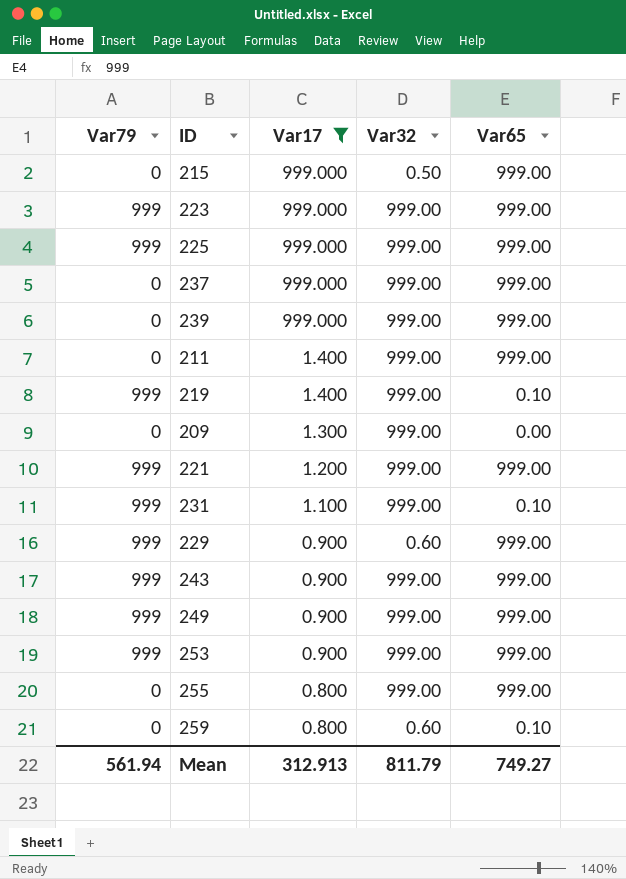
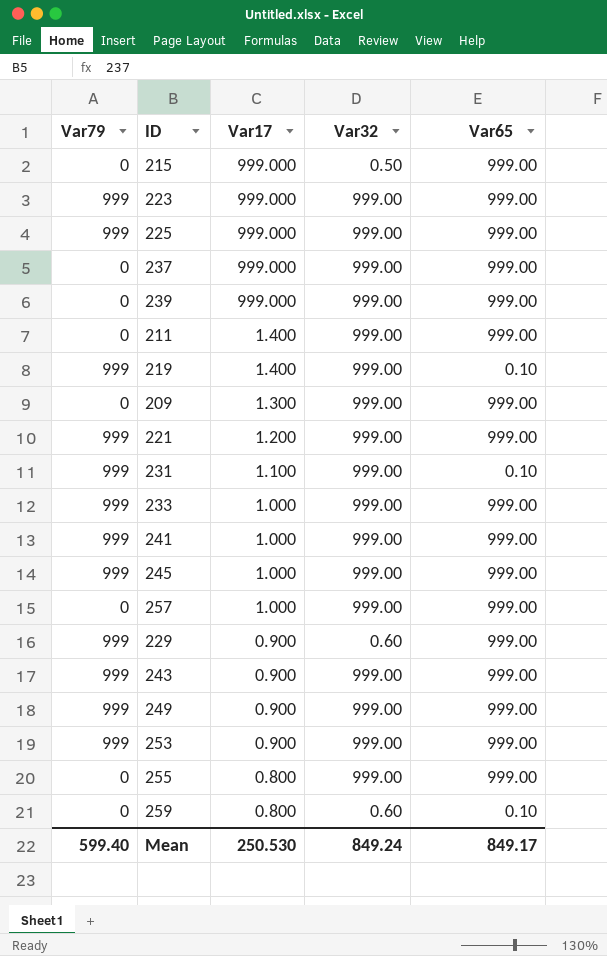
filter: Var17 != 1.000 -> none
209 | Var65: 0.00 -> 999.00
Mean | Var79: 561.94 -> 599.40
Mean | Var17: 312.913 -> 250.530
Mean | Var32: 811.79 -> 849.24
Mean | Var65: 749.27 -> 849.17

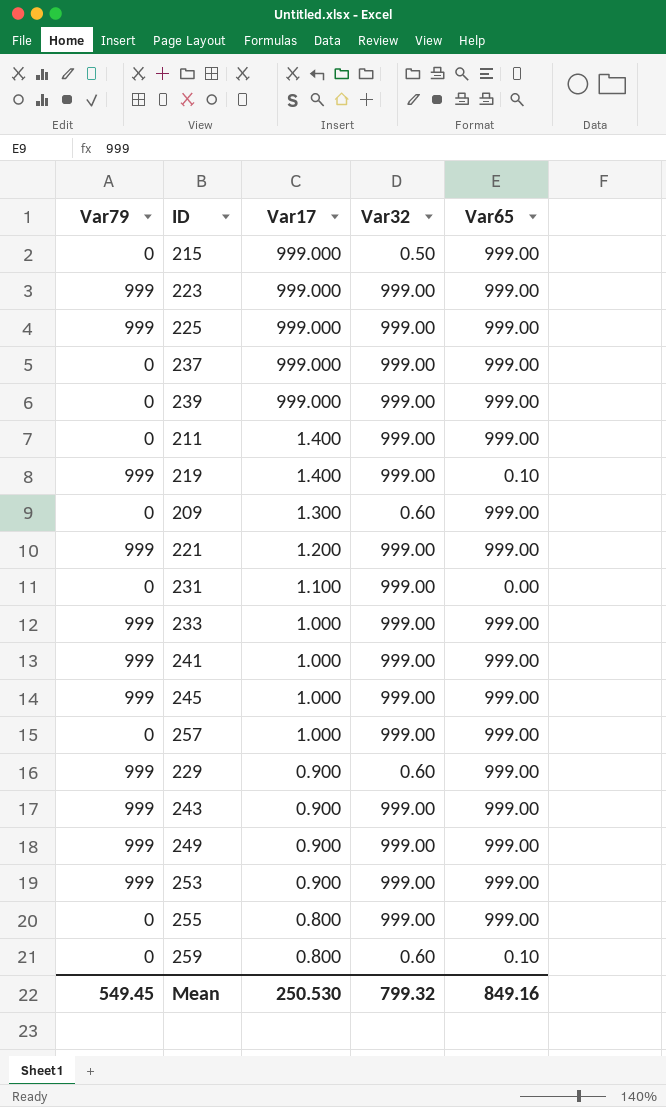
209 | Var32: 999.00 -> 0.60
231 | Var79: 999 -> 0
231 | Var65: 0.10 -> 0.00
Mean | Var79: 599.40 -> 549.45
Mean | Var32: 849.24 -> 799.32
Mean | Var65: 849.17 -> 849.16

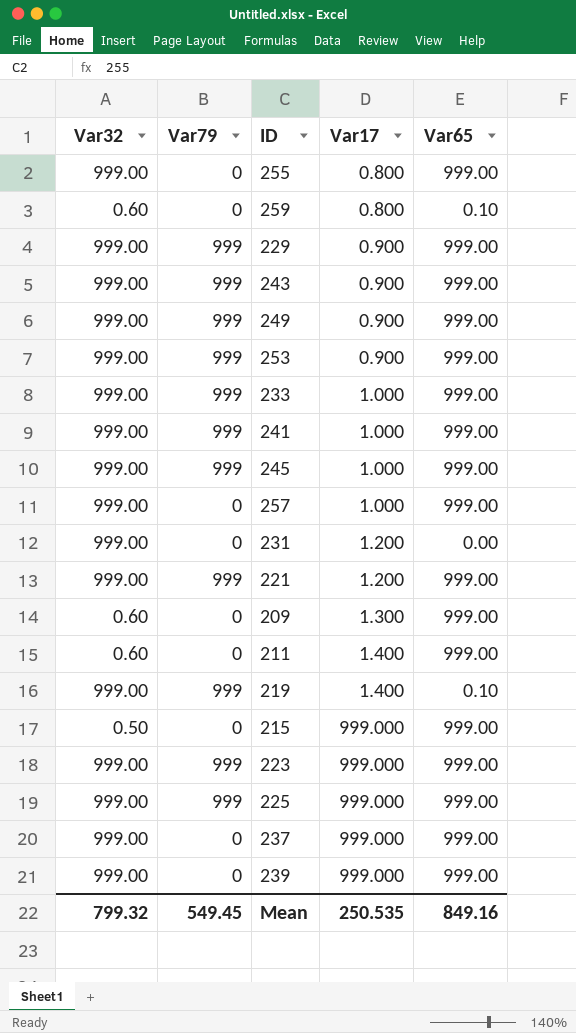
row order: Var17 descending -> Var17 ascending
column Var32 | position: 4 -> 1
229 | Var32: 0.60 -> 999.00
231 | Var17: 1.100 -> 1.200
211 | Var32: 999.00 -> 0.60
Mean | Var17: 250.530 -> 250.535

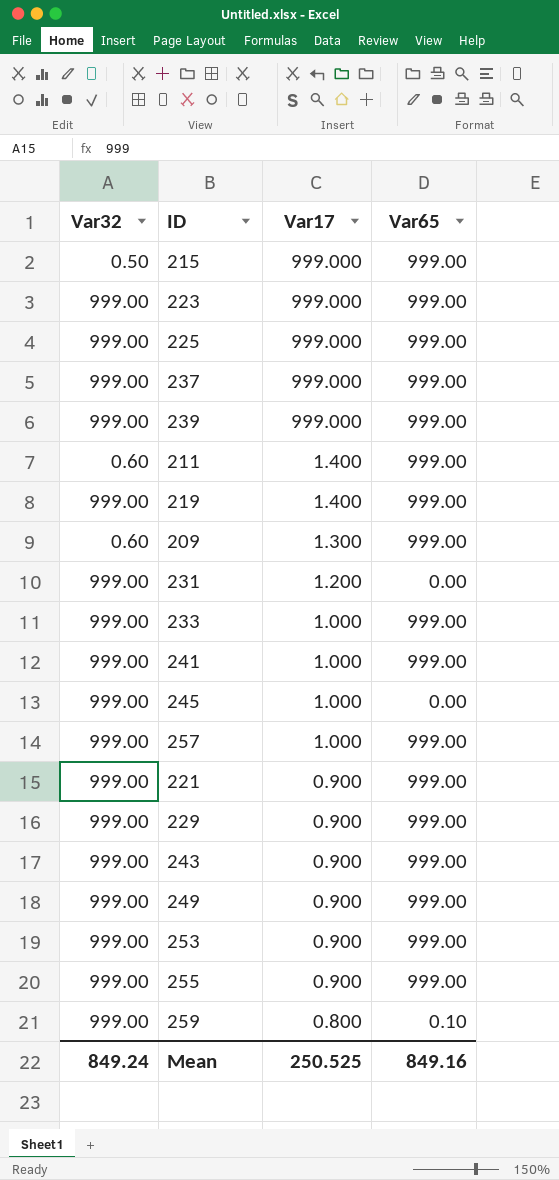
row order: Var17 ascending -> Var17 descending
column Var79 | position: 2 -> none
219 | Var65: 0.10 -> 999.00
245 | Var65: 999.00 -> 0.00
221 | Var17: 1.200 -> 0.900
255 | Var17: 0.800 -> 0.900
259 | Var32: 0.60 -> 999.00
Mean | Var32: 799.32 -> 849.24
Mean | Var17: 250.535 -> 250.525

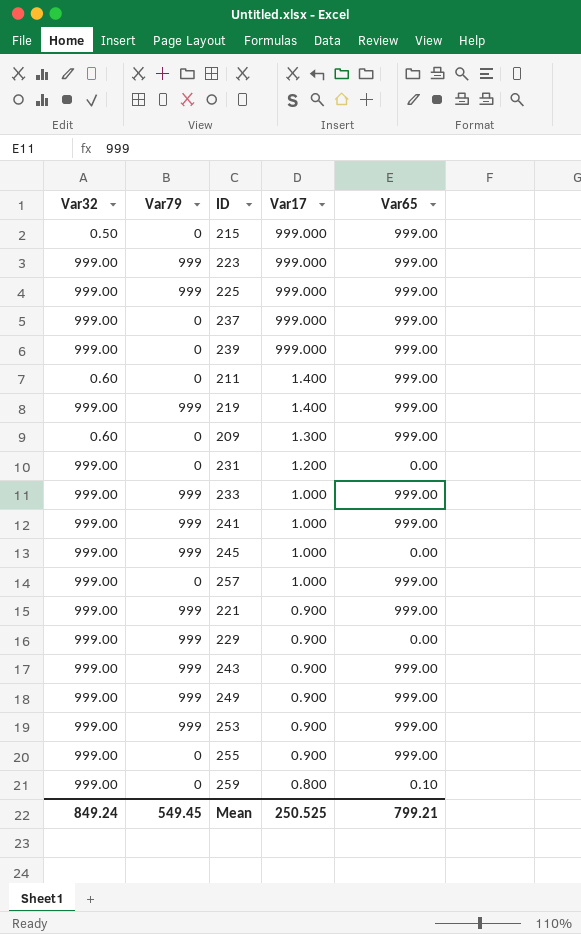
column Var79 | position: none -> 2
229 | Var65: 999.00 -> 0.00
Mean | Var65: 849.16 -> 799.21

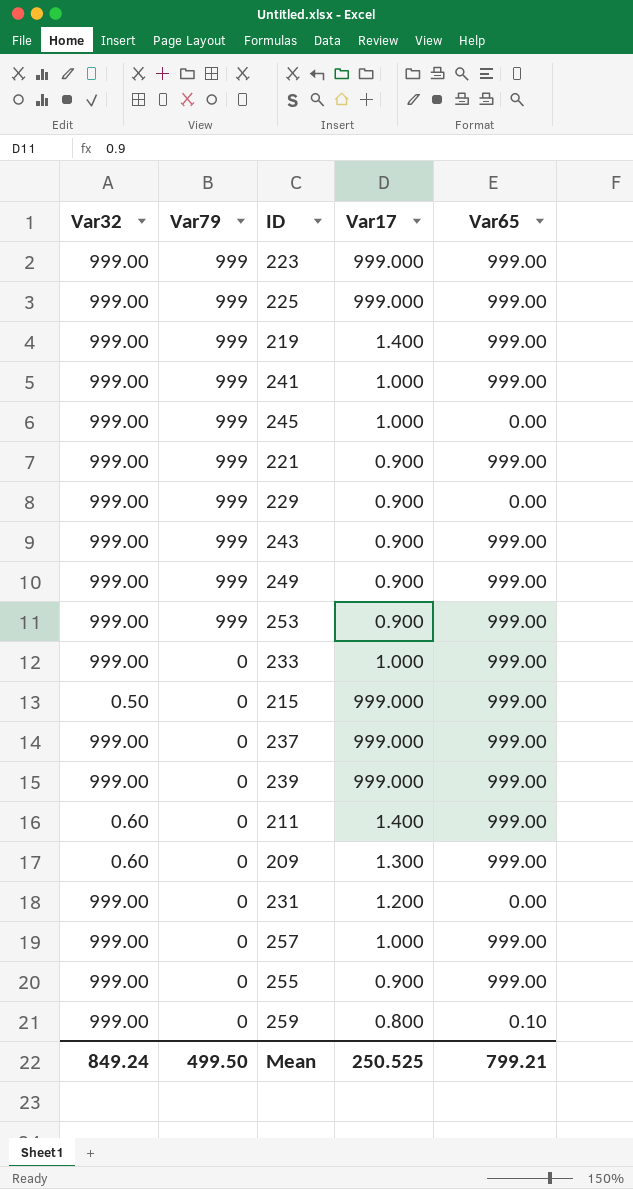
row order: Var17 descending -> Var79 descending
233 | Var79: 999 -> 0
Mean | Var79: 549.45 -> 499.50

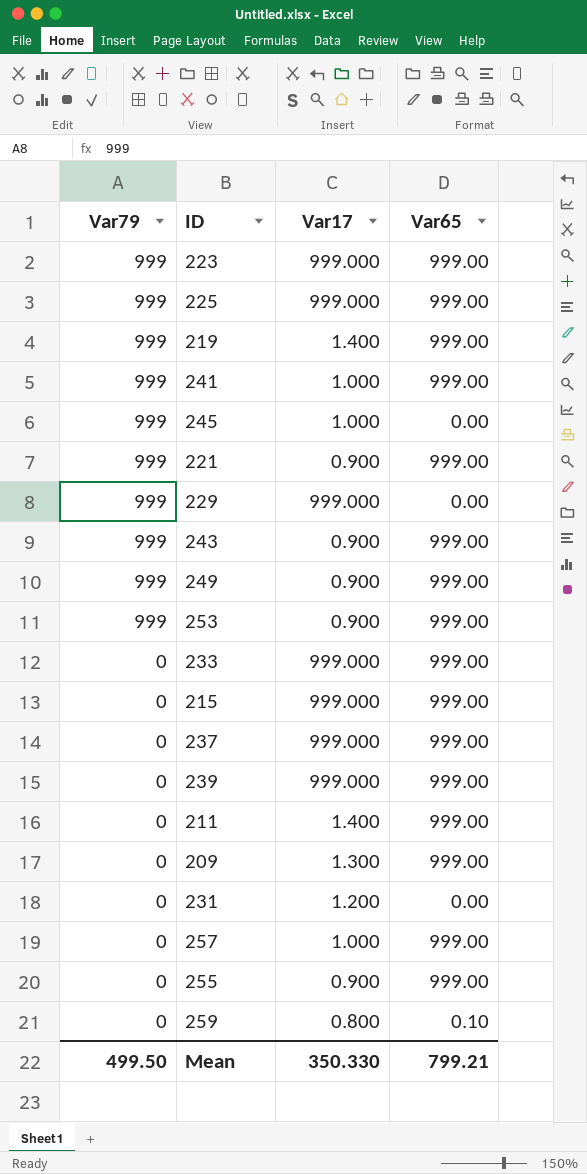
column Var32 | position: 1 -> none
229 | Var17: 0.900 -> 999.000
233 | Var17: 1.000 -> 999.000
Mean | Var17: 250.525 -> 350.330

